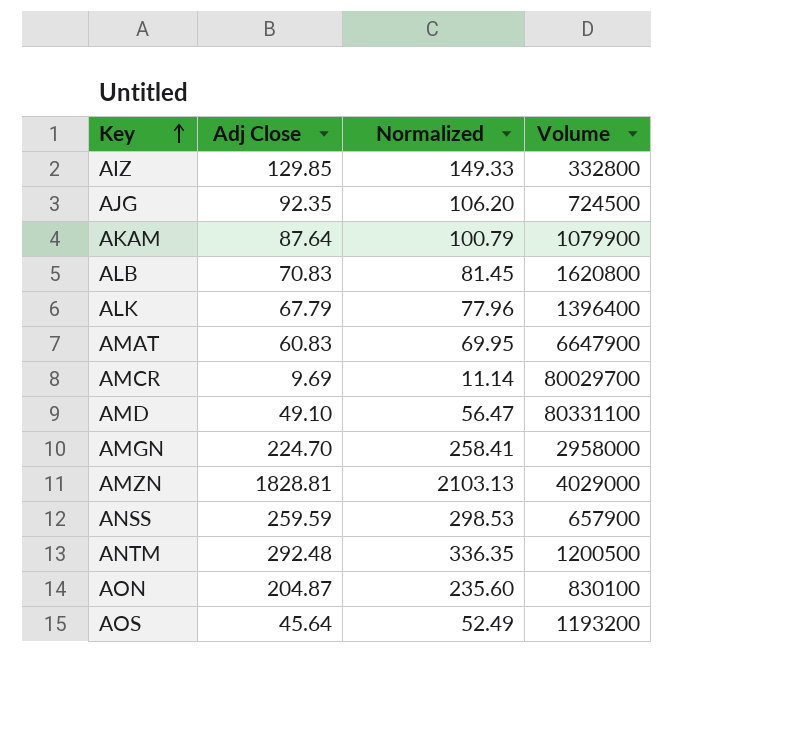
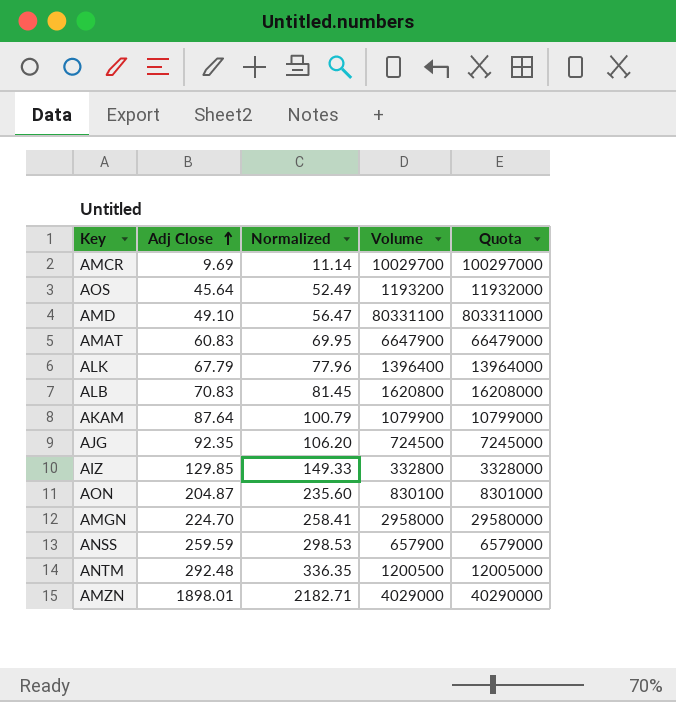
row order: Key ascending -> Adj Close ascending
column Quota | formula: none -> [Volume] * 10
AMCR | Volume: 80029700 -> 10029700
AMZN | Adj Close: 1828.81 -> 1898.01
AMZN | Normalized: 2103.13 -> 2182.71

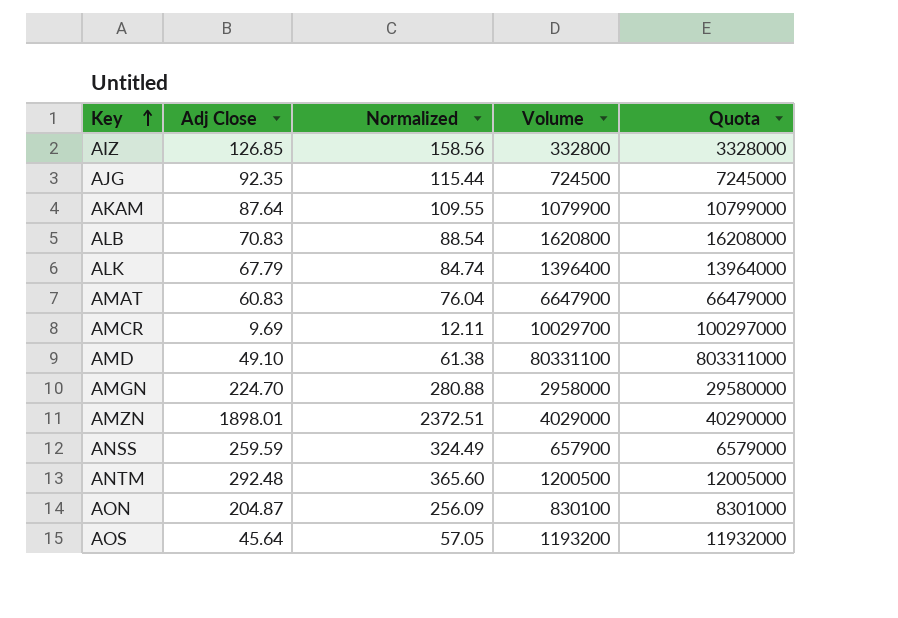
row order: Adj Close ascending -> Key ascending
column Normalized | formula: [Adj Close] * 1.15 -> [Adj Close] * 1.25
AIZ | Adj Close: 129.85 -> 126.85

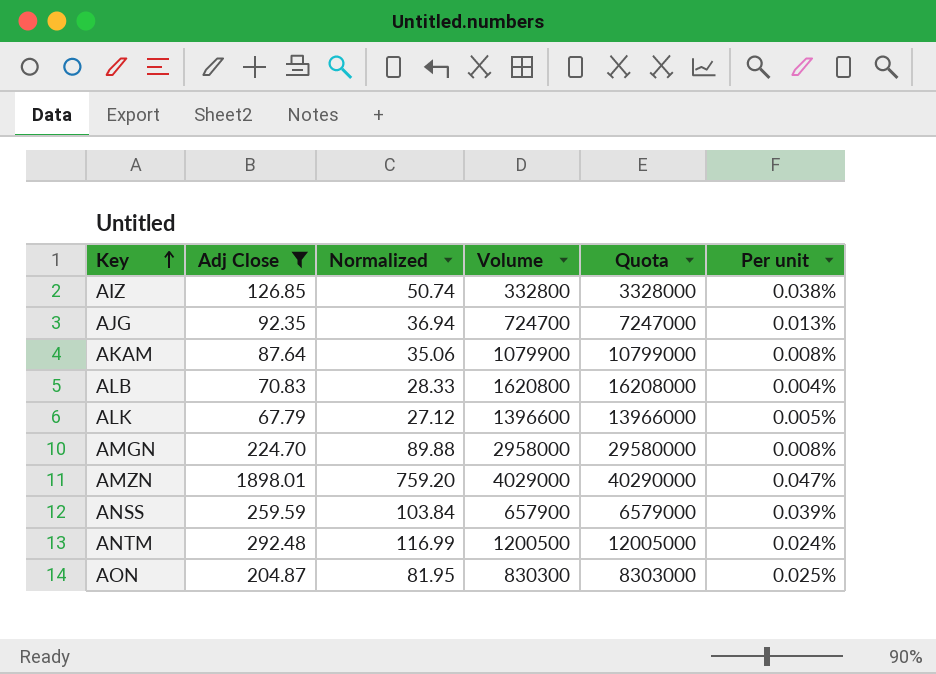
filter: none -> Adj Close >= 67.79
column Normalized | formula: [Adj Close] * 1.25 -> [Adj Close] * 0.4
column Per unit | formula: none -> [Adj Close] / [Volume]
AJG | Volume: 724500 -> 724700
AJG | Quota: 7245000 -> 7247000
ALK | Volume: 1396400 -> 1396600
ALK | Quota: 13964000 -> 13966000
AON | Volume: 830100 -> 830300
AON | Quota: 8301000 -> 8303000

